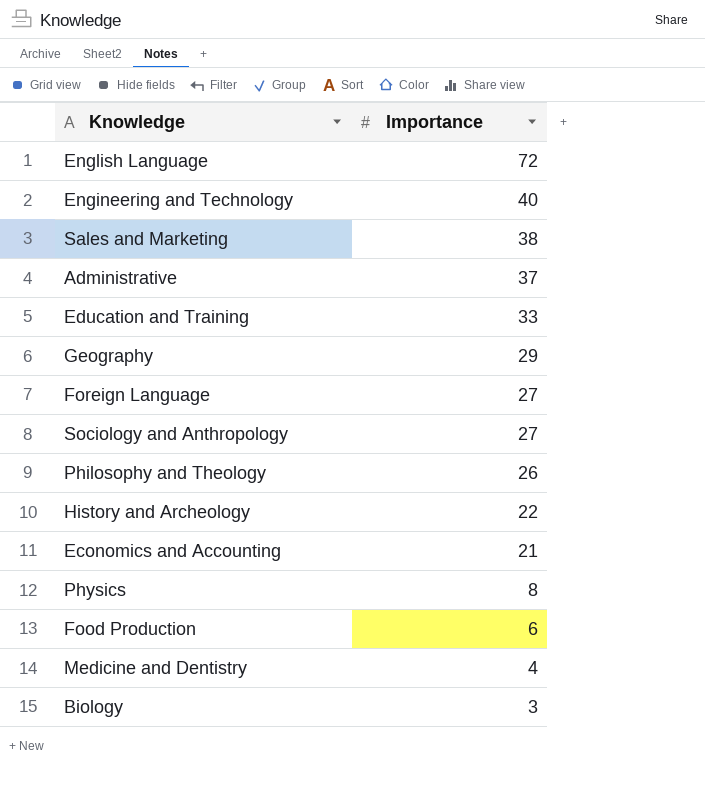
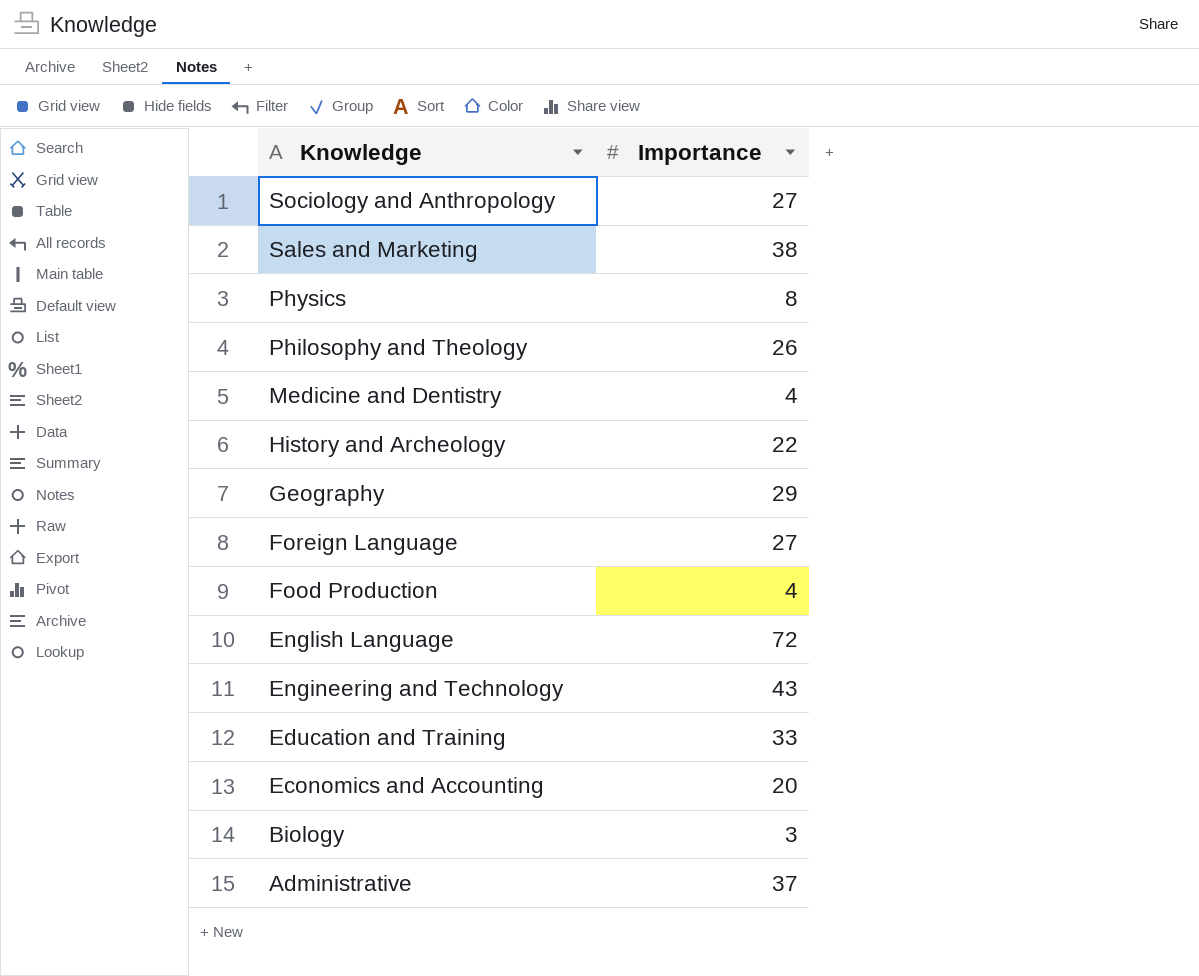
row order: Importance descending -> Knowledge descending
Food Production | Importance: 6 -> 4
Engineering and Technology | Importance: 40 -> 43
Economics and Accounting | Importance: 21 -> 20

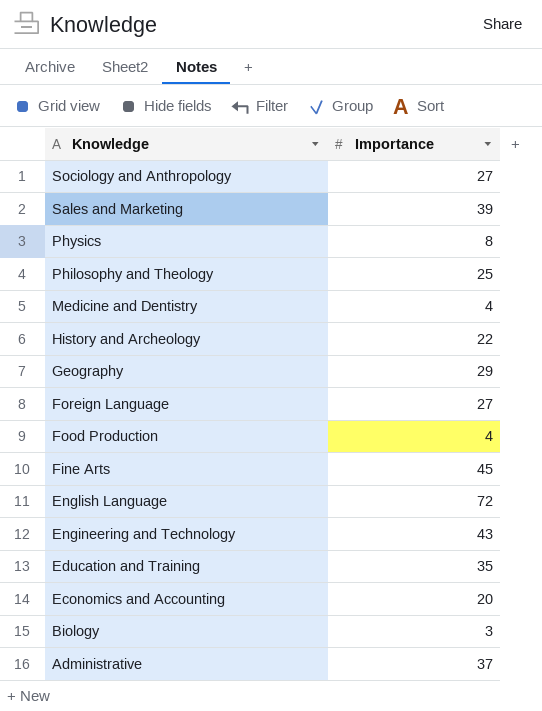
Sales and Marketing | Importance: 38 -> 39
Philosophy and Theology | Importance: 26 -> 25
row Fine Arts: none -> 45
Education and Training | Importance: 33 -> 35

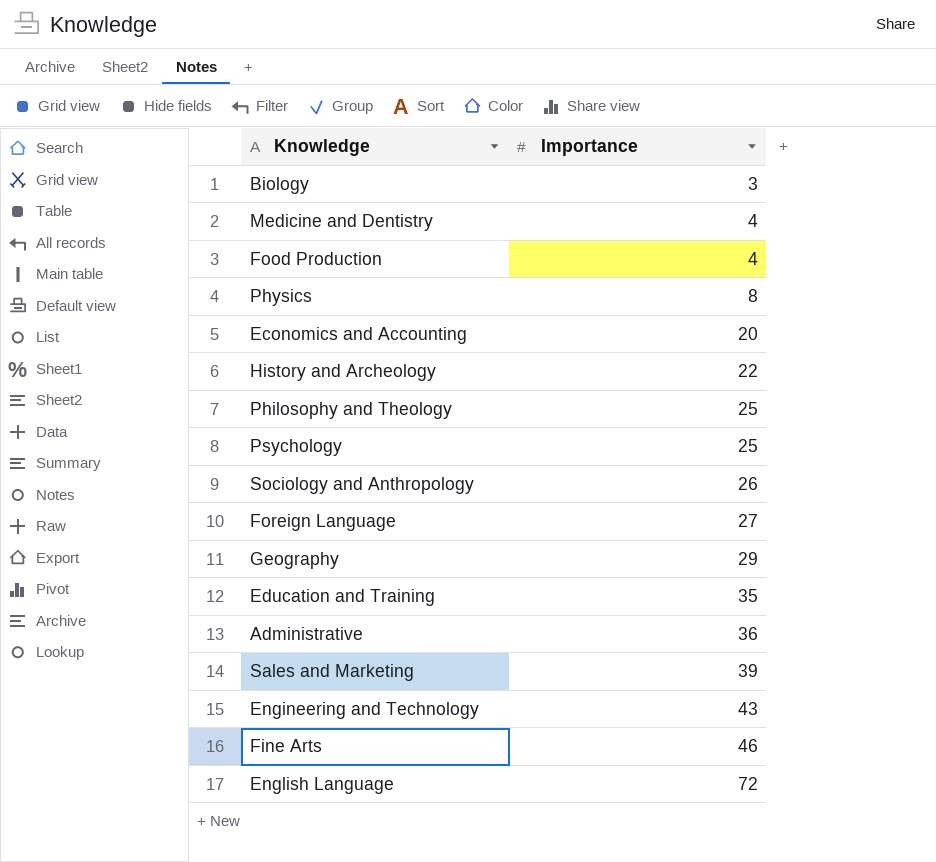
row order: Knowledge descending -> Importance ascending
row Psychology: none -> 25
Sociology and Anthropology | Importance: 27 -> 26
Administrative | Importance: 37 -> 36
Fine Arts | Importance: 45 -> 46

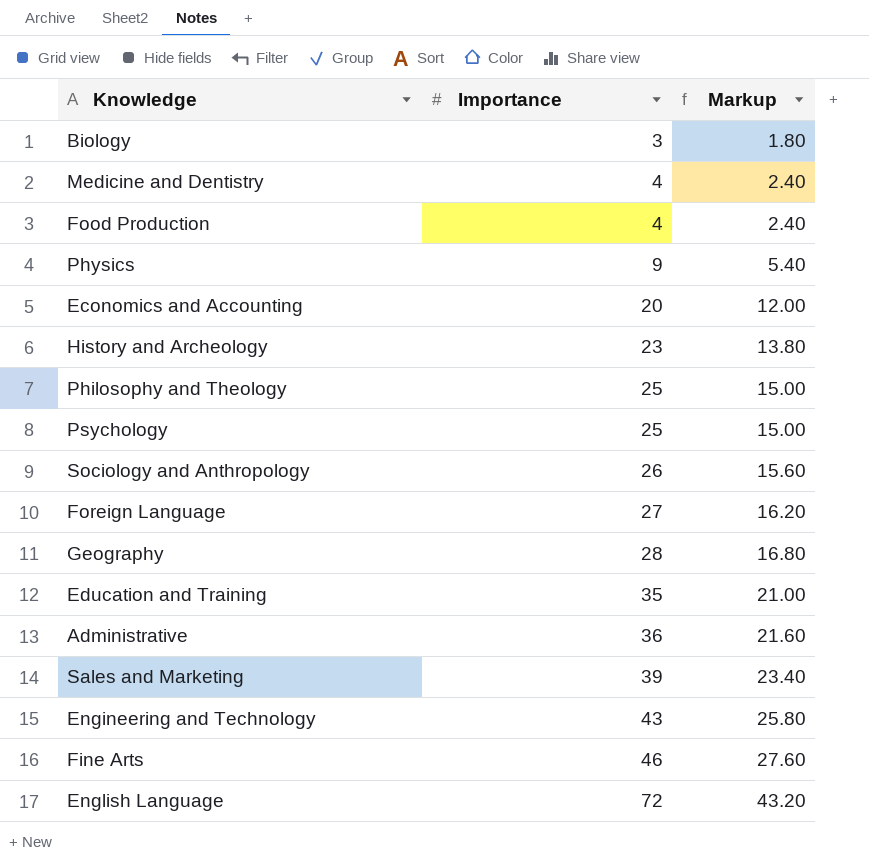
column Markup | formula: none -> [Importance] * 0.6
Physics | Importance: 8 -> 9
History and Archeology | Importance: 22 -> 23
Geography | Importance: 29 -> 28

